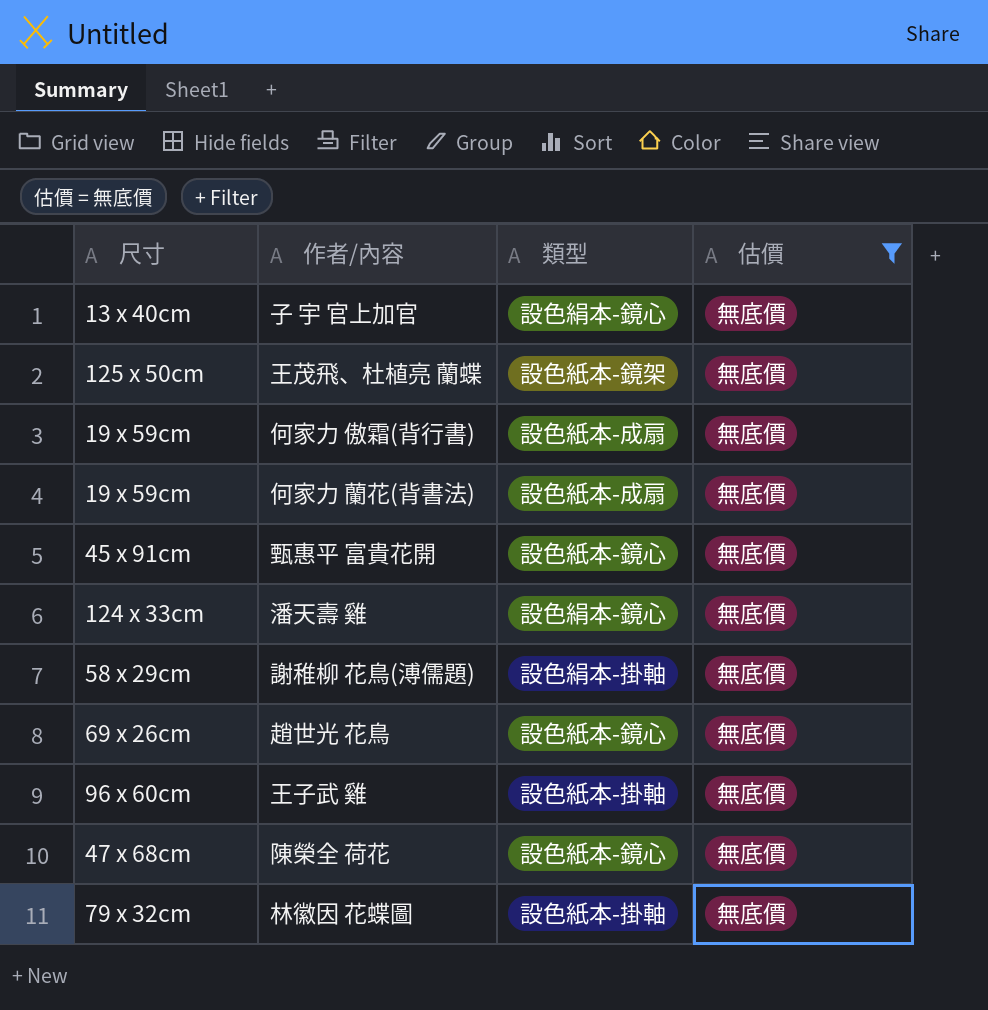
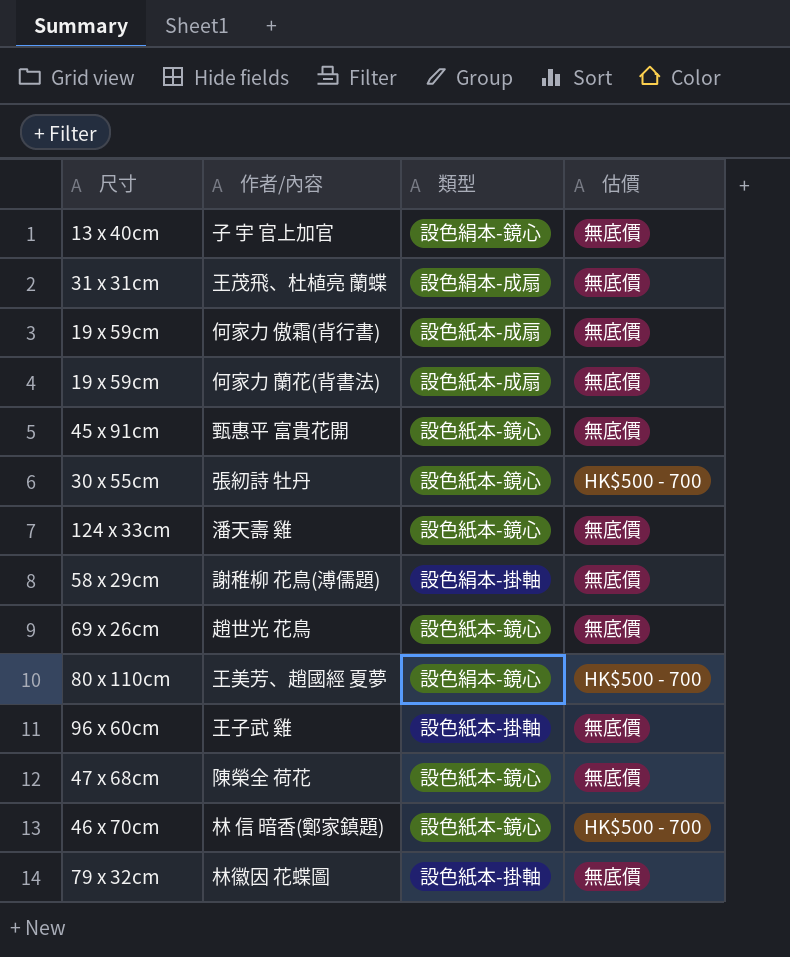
filter: 估價 = 無底價 -> none
王茂飛、杜植亮 蘭蝶 | 尺寸: 125 x 50cm -> 31 x 31cm
王茂飛、杜植亮 蘭蝶 | 類型: 設色紙本-鏡架 -> 設色絹本-成扇
潘天壽 雞 | 類型: 設色絹本-鏡心 -> 設色紙本-鏡心

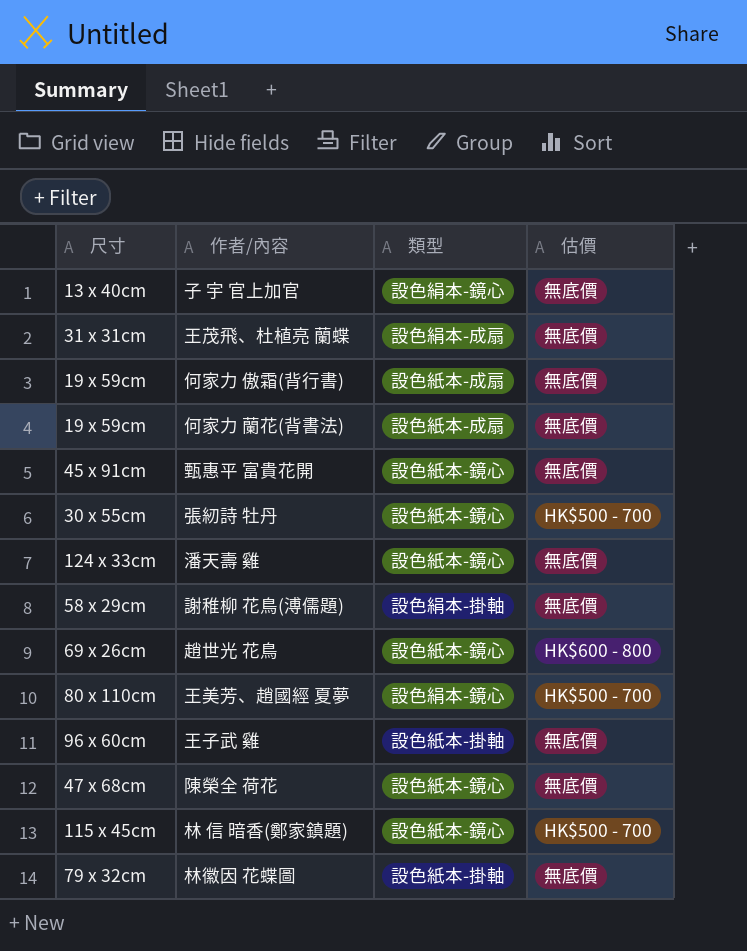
趙世光 花鳥 | 估價: 無底價 -> HK$600 - 800
林 信 暗香(鄭家鎮題) | 尺寸: 46 x 70cm -> 115 x 45cm

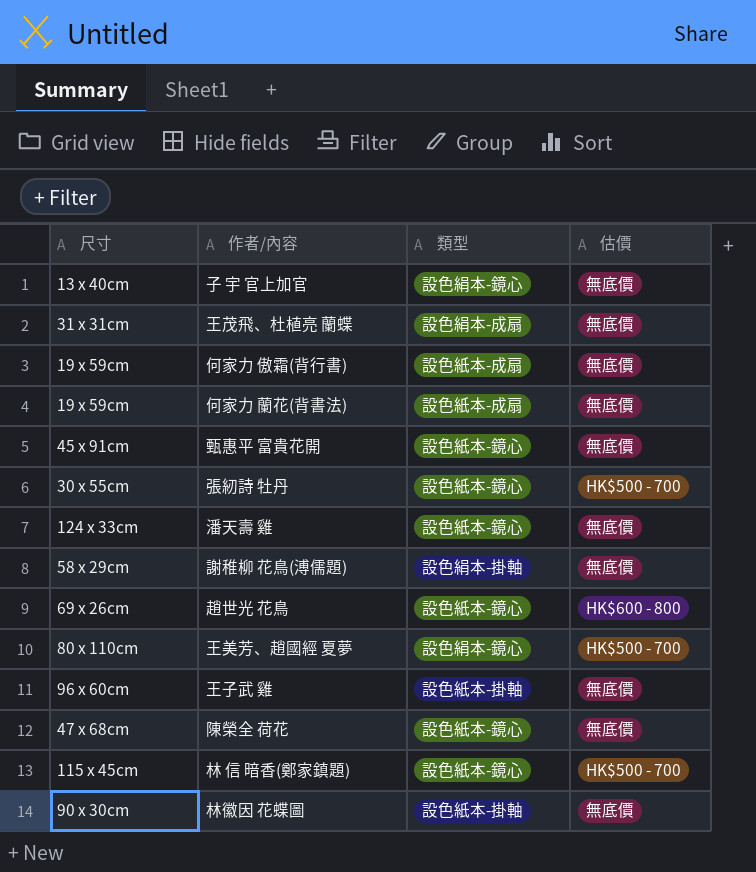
林徽因 花蝶圖 | 尺寸: 79 x 32cm -> 90 x 30cm

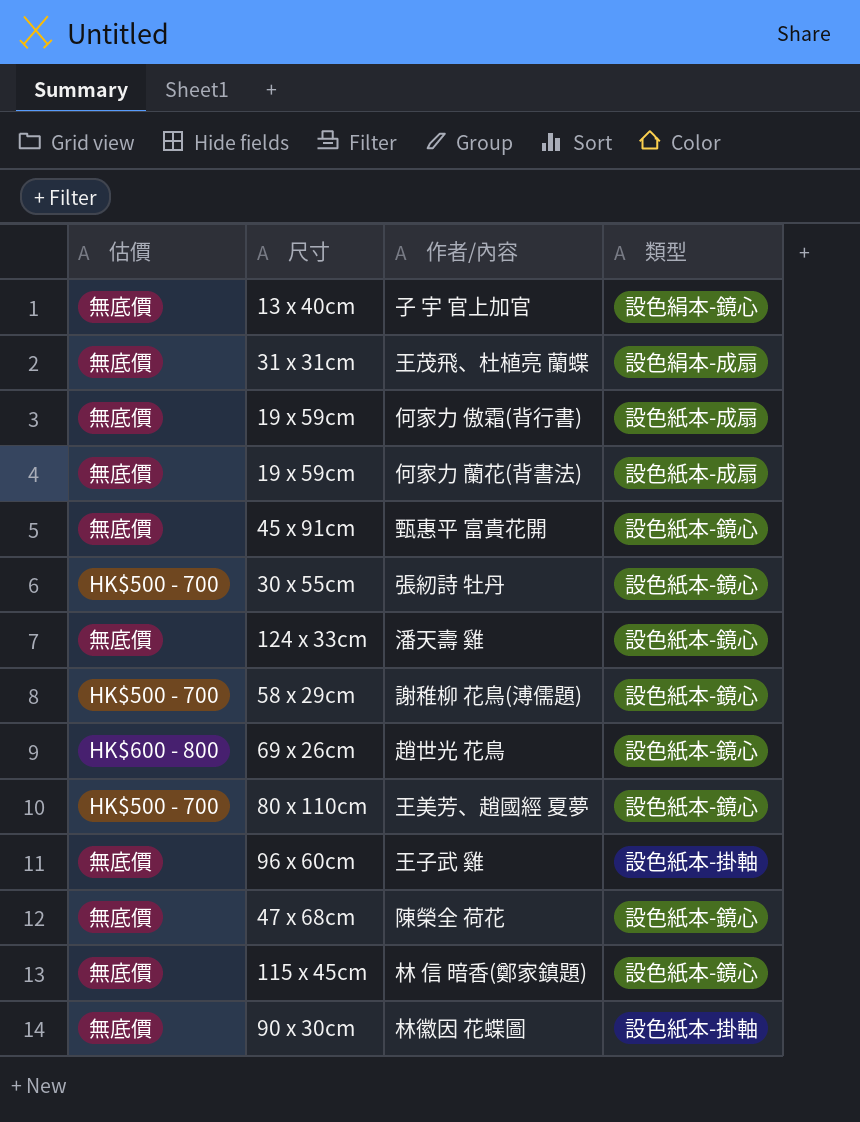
column 估價 | position: 4 -> 1
謝稚柳 花鳥(溥儒題) | 估價: 無底價 -> HK$500 - 700
謝稚柳 花鳥(溥儒題) | 類型: 設色絹本-掛軸 -> 設色紙本-鏡心
王美芳、趙國經 夏夢 | 類型: 設色絹本-鏡心 -> 設色紙本-鏡心
林 信 暗香(鄭家鎮題) | 估價: HK$500 - 700 -> 無底價

